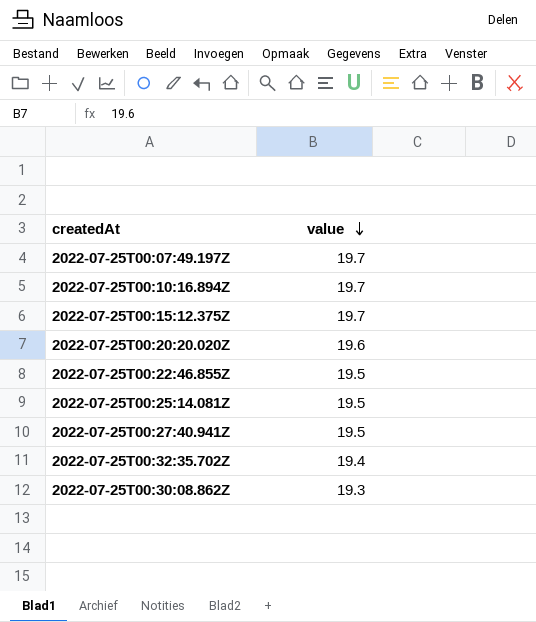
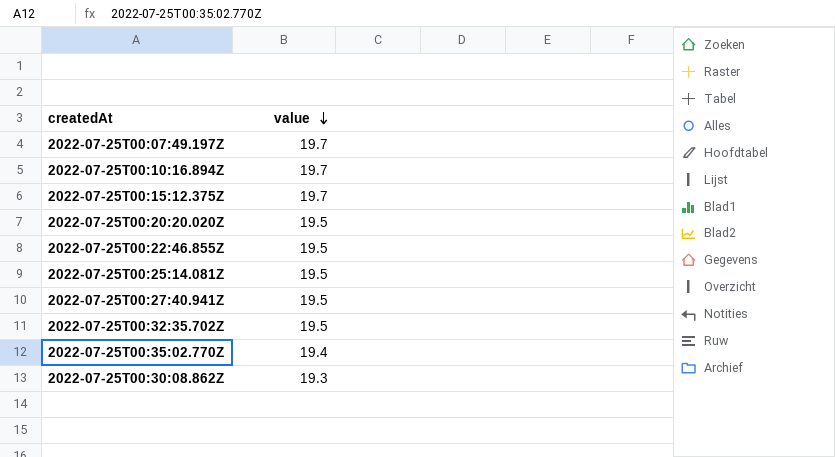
2022-07-25T00:20:20.020Z | value: 19.6 -> 19.5
2022-07-25T00:32:35.702Z | value: 19.4 -> 19.5
row 2022-07-25T00:35:02.770Z: none -> 19.4

